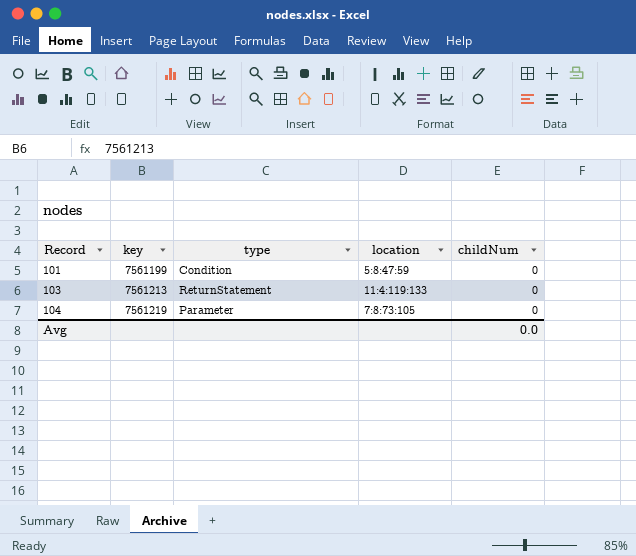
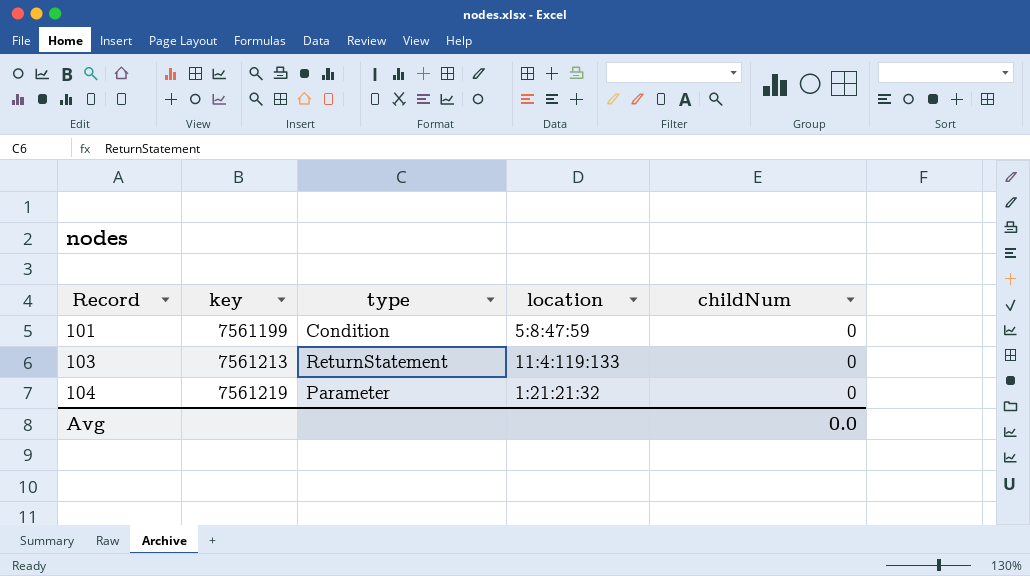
104 | location: 7:8:73:105 -> 1:21:21:32

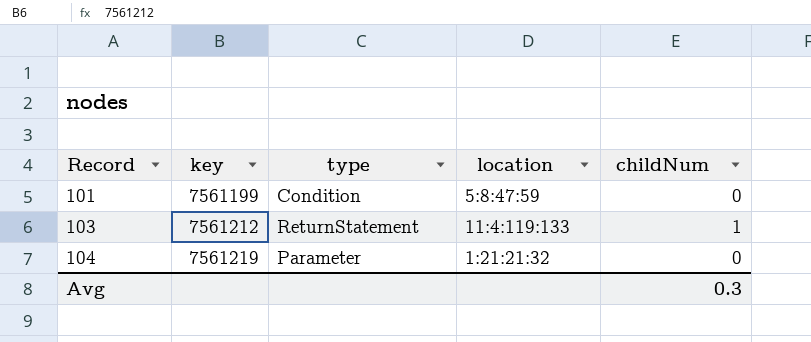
103 | key: 7561213 -> 7561212
103 | childNum: 0 -> 1
Avg | childNum: 0.0 -> 0.3

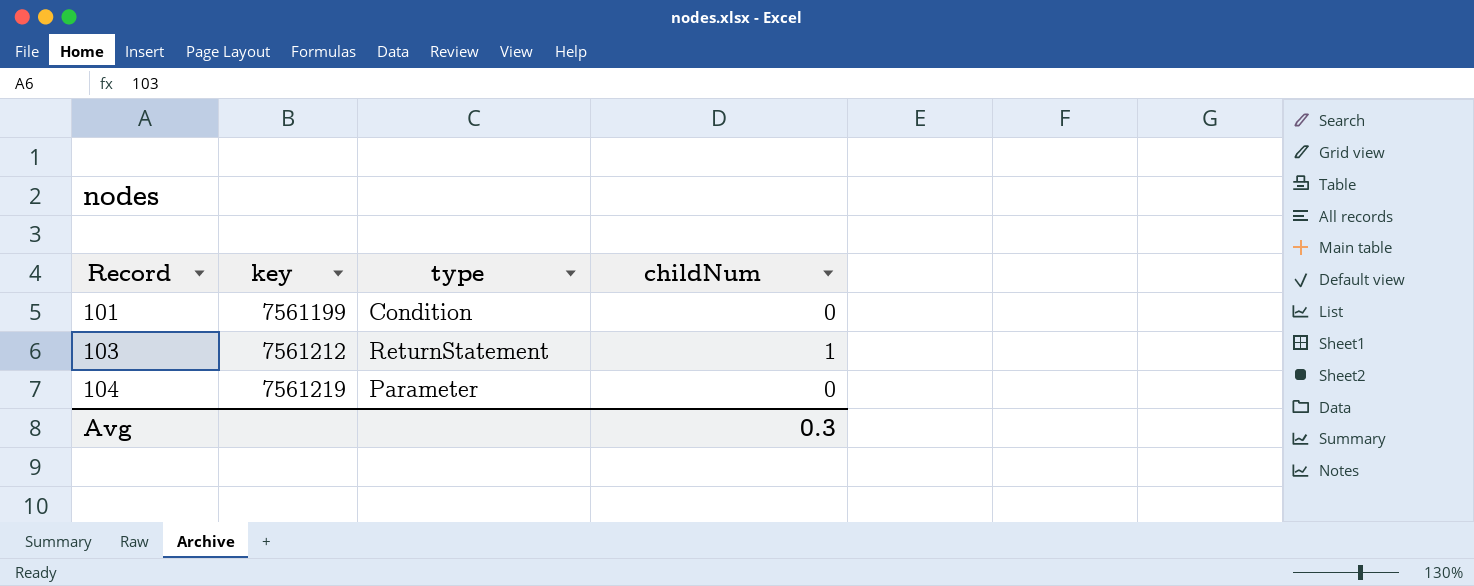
column location | position: 4 -> none

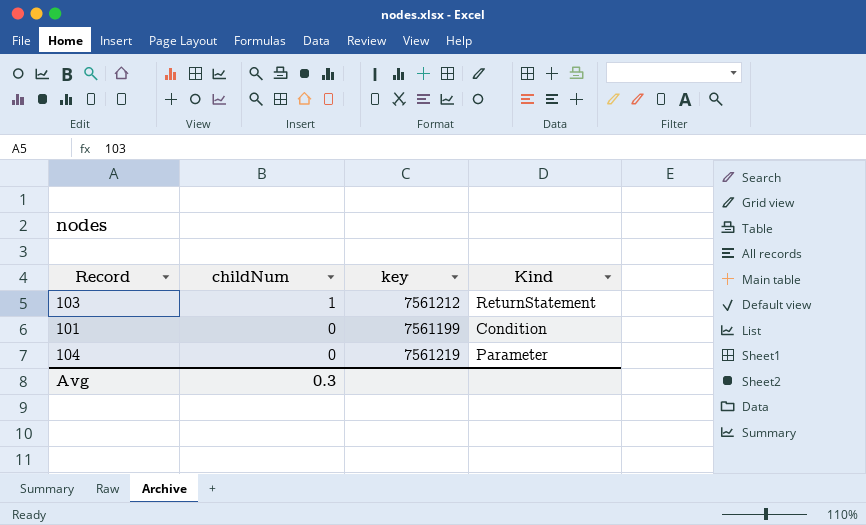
row order: Record ascending -> childNum descending
column childNum | position: 4 -> 2
column name: type -> Kind

